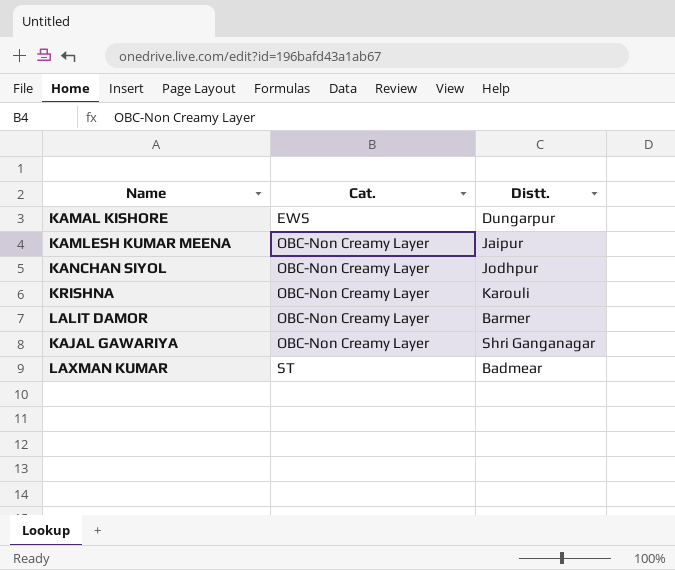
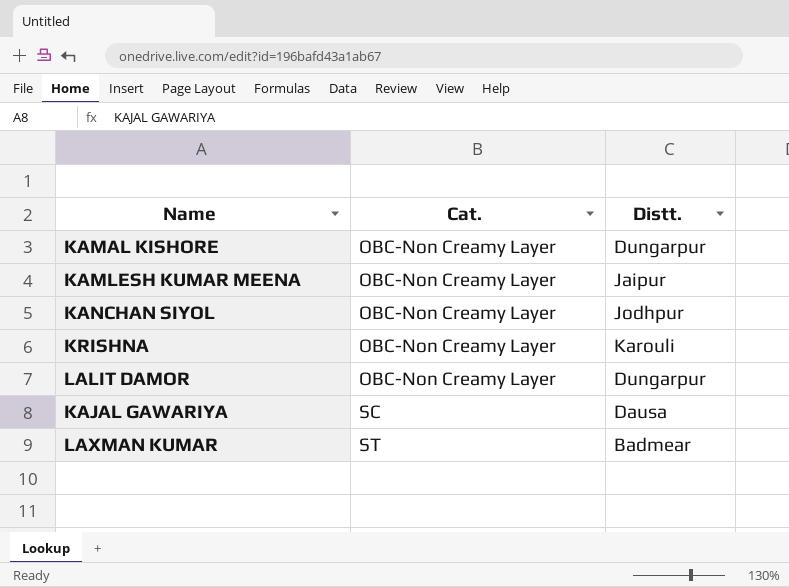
KAMAL KISHORE | Cat.: EWS -> OBC-Non Creamy Layer
LALIT DAMOR | Distt.: Barmer -> Dungarpur
KAJAL GAWARIYA | Cat.: OBC-Non Creamy Layer -> SC
KAJAL GAWARIYA | Distt.: Shri Ganganagar -> Dausa

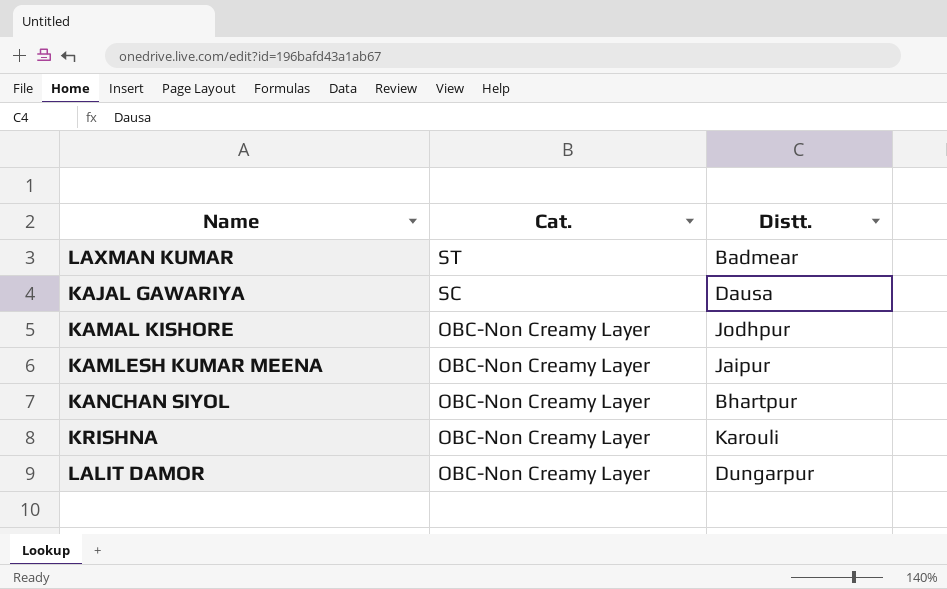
row order: Cat. ascending -> Cat. descending
KAMAL KISHORE | Distt.: Dungarpur -> Jodhpur
KANCHAN SIYOL | Distt.: Jodhpur -> Bhartpur

